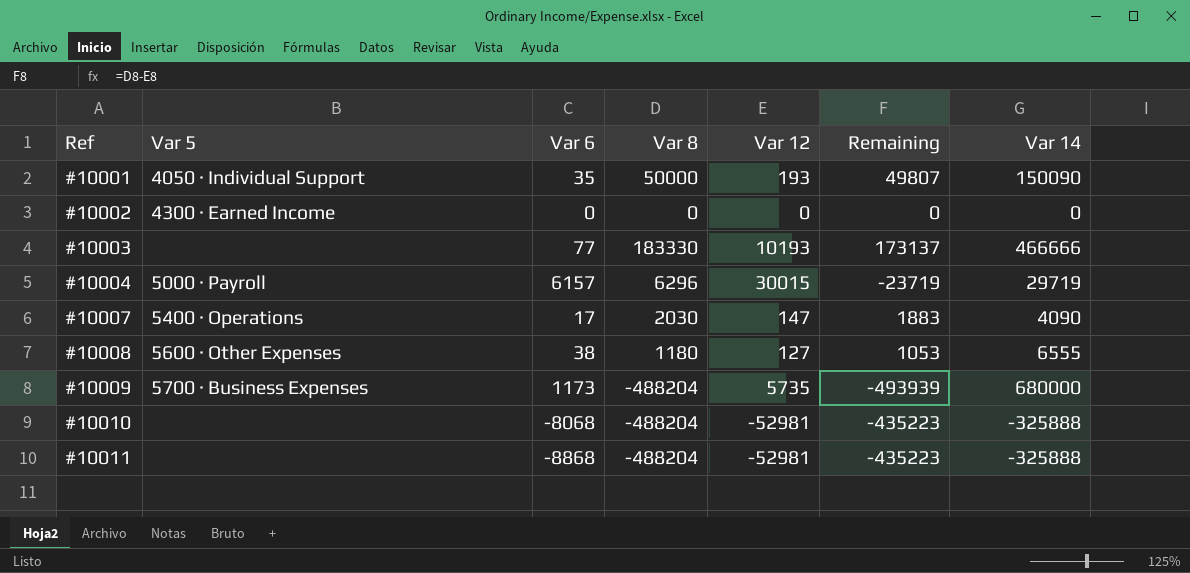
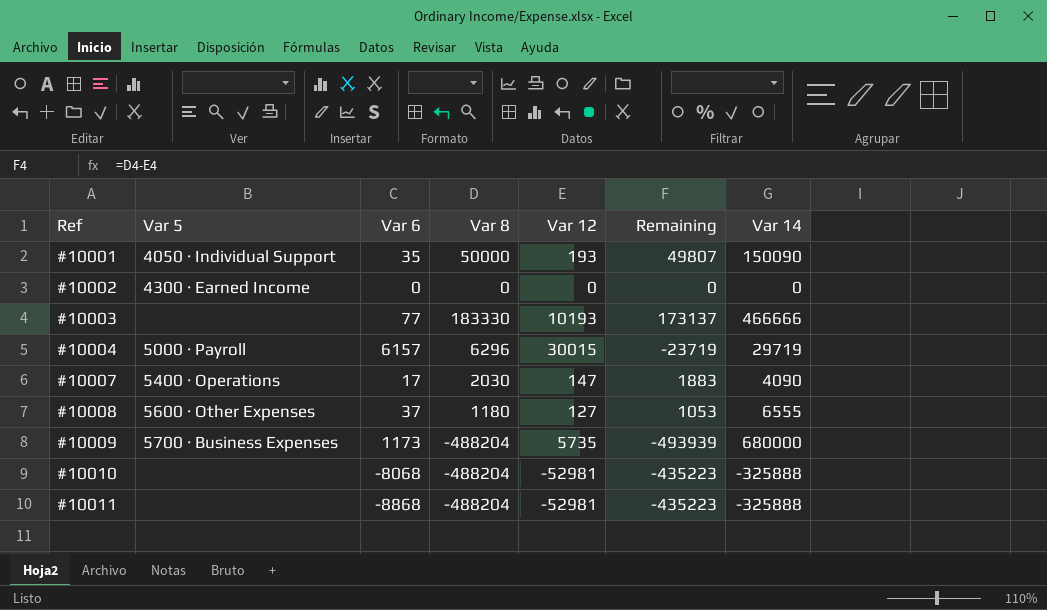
#10008 | Var 6: 38 -> 37

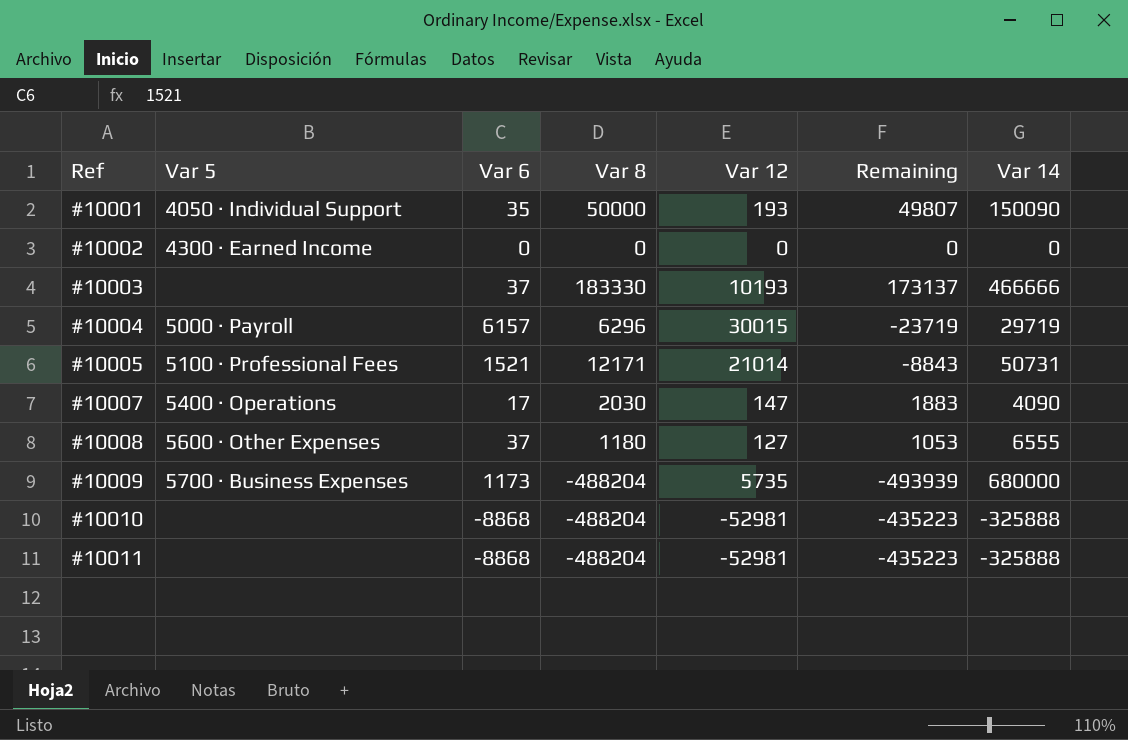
#10003 | Var 6: 77 -> 37
row #10005: none -> 5100 · Professional Fees | 1521 | 12171 | 21014 | -8843 | 50731
#10010 | Var 6: -8068 -> -8868

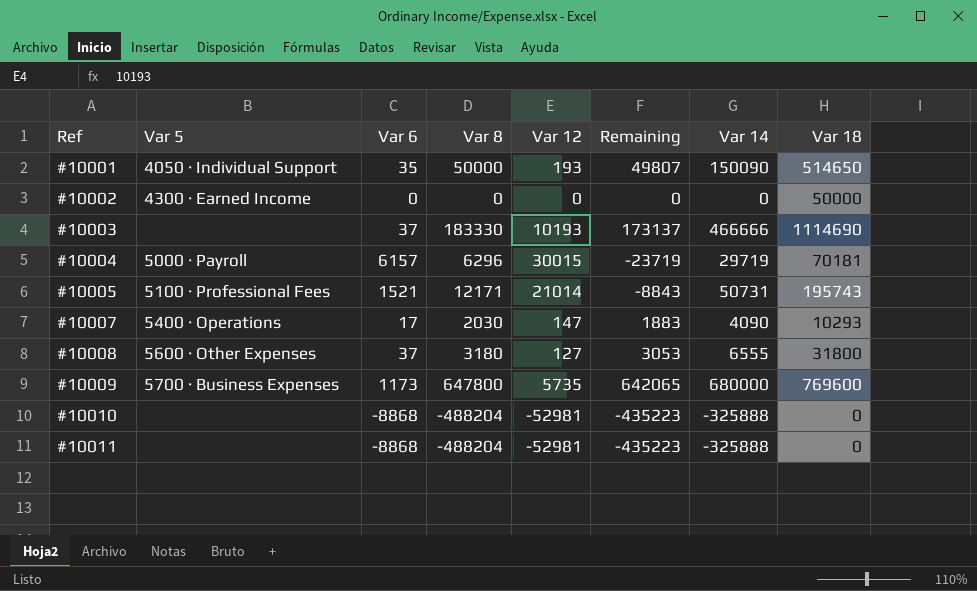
column Var 18 | position: none -> 8
#10008 | Var 8: 1180 -> 3180
#10008 | Remaining: 1053 -> 3053
#10009 | Var 8: -488204 -> 647800
#10009 | Remaining: -493939 -> 642065

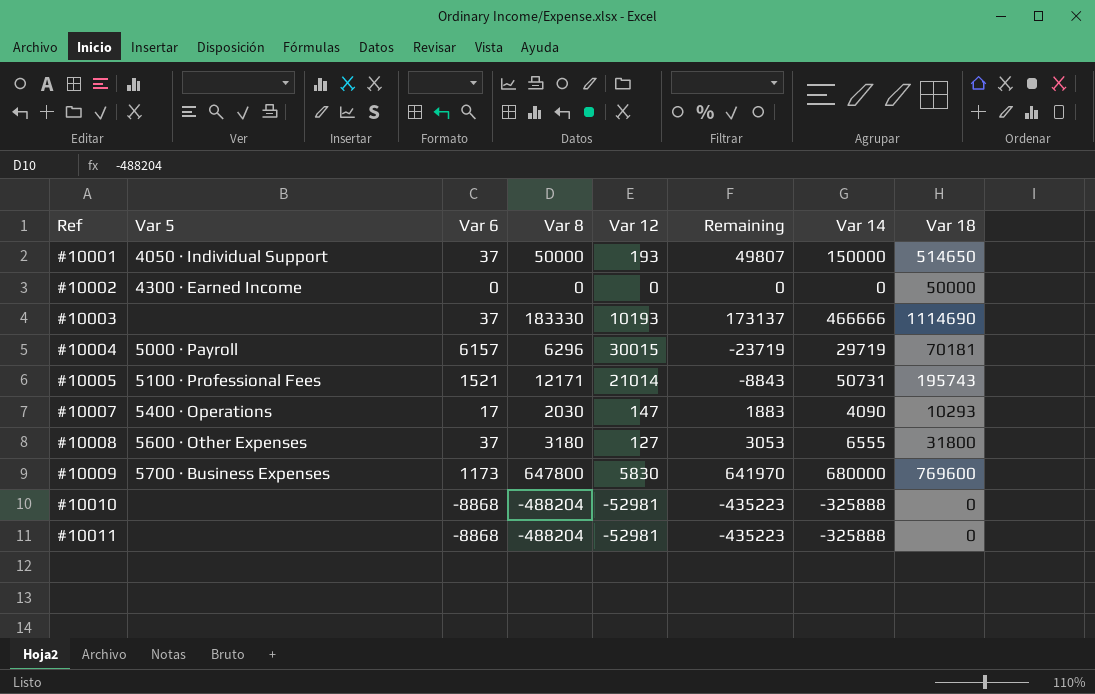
#10001 | Var 6: 35 -> 37
#10001 | Var 14: 150090 -> 150000
#10009 | Var 12: 5735 -> 5830
#10009 | Remaining: 642065 -> 641970

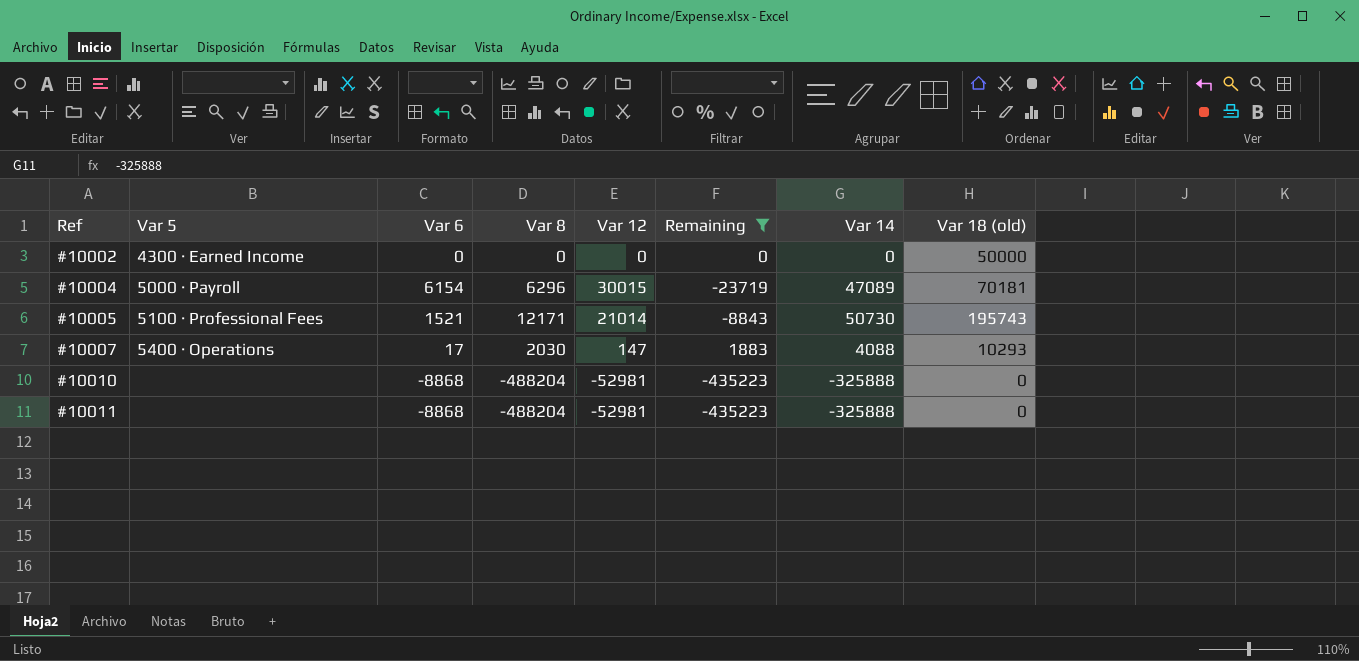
filter: none -> Remaining <= 1883
column name: Var 18 -> Var 18 (old)
#10004 | Var 6: 6157 -> 6154
#10004 | Var 14: 29719 -> 47089
#10005 | Var 14: 50731 -> 50730
#10007 | Var 14: 4090 -> 4088

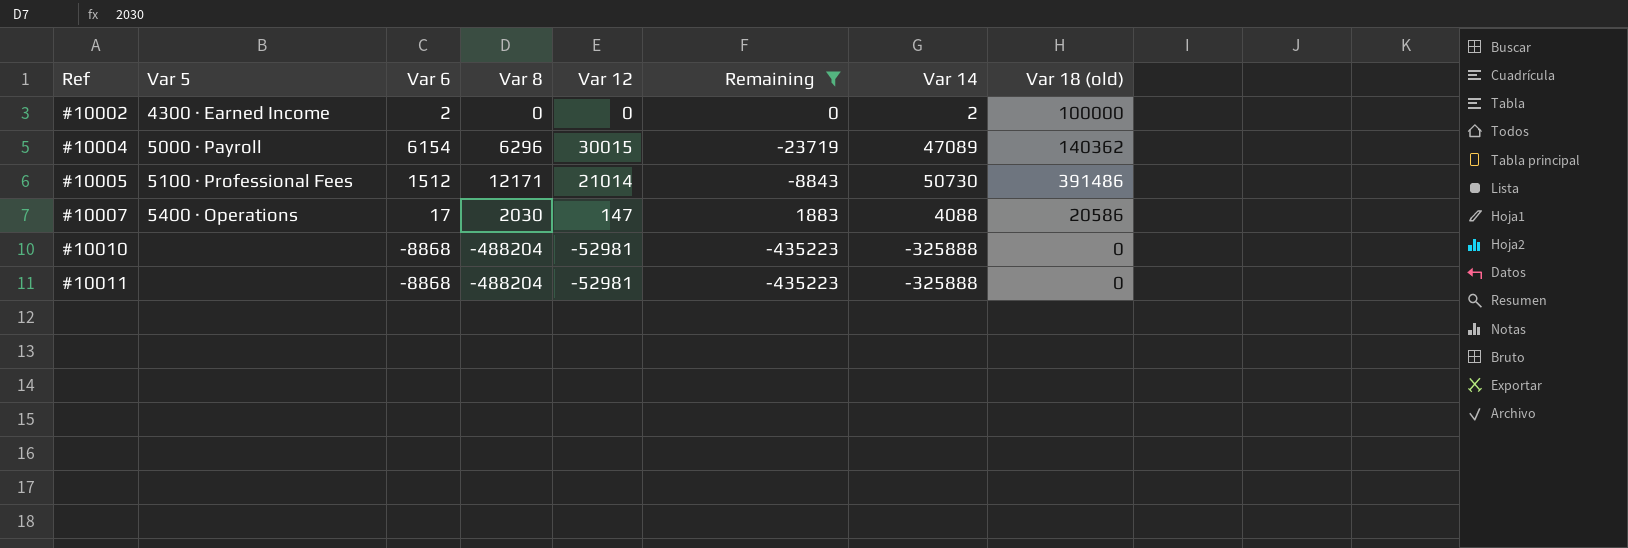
#10002 | Var 6: 0 -> 2
#10002 | Var 14: 0 -> 2
#10002 | Var 18 (old): 50000 -> 100000
#10004 | Var 18 (old): 70181 -> 140362
#10005 | Var 6: 1521 -> 1512
#10005 | Var 18 (old): 195743 -> 391486
#10007 | Var 18 (old): 10293 -> 20586

